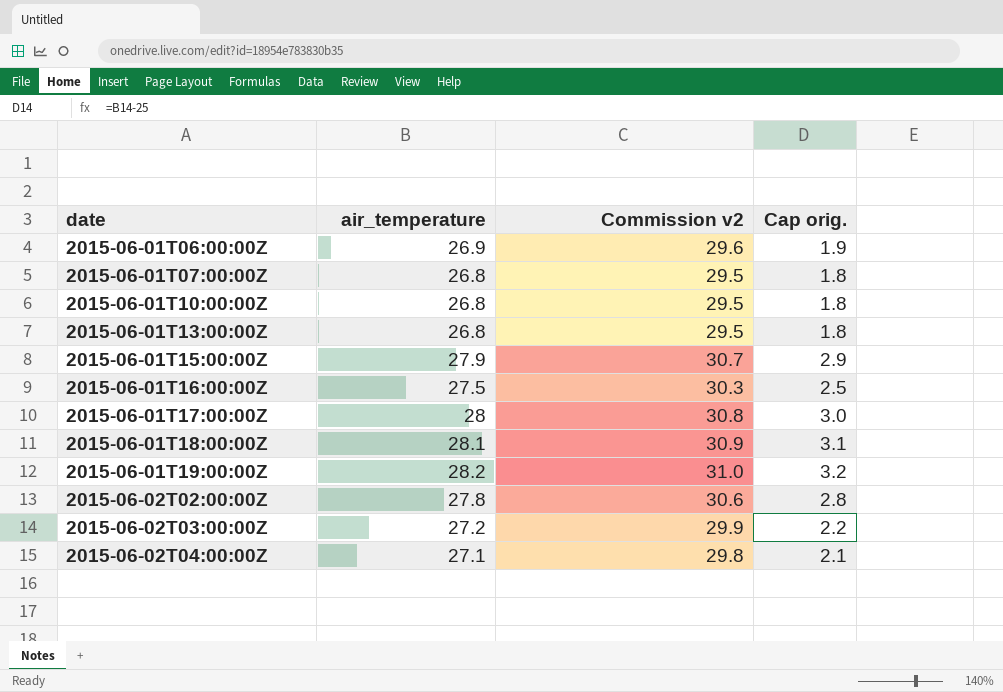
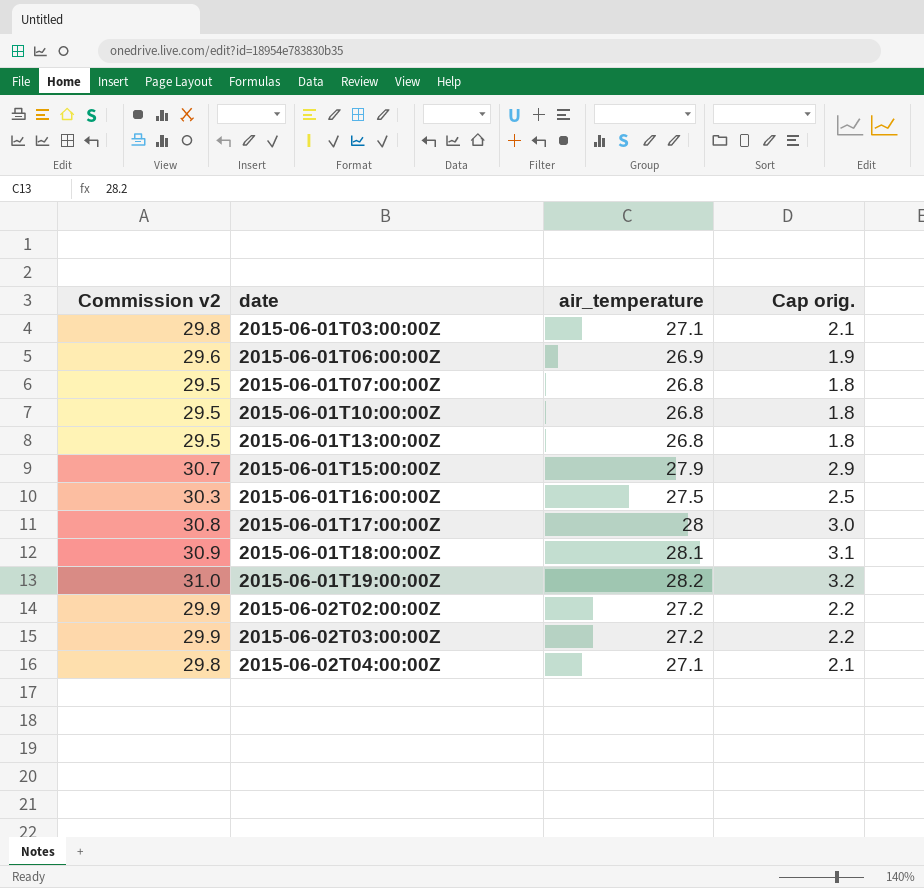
column Commission v2 | position: 3 -> 1
row 2015-06-01T03:00:00Z: none -> 29.8 | 27.1 | 2.1
2015-06-02T02:00:00Z | Commission v2: 30.6 -> 29.9
2015-06-02T02:00:00Z | air_temperature: 27.8 -> 27.2
2015-06-02T02:00:00Z | Cap orig.: 2.8 -> 2.2

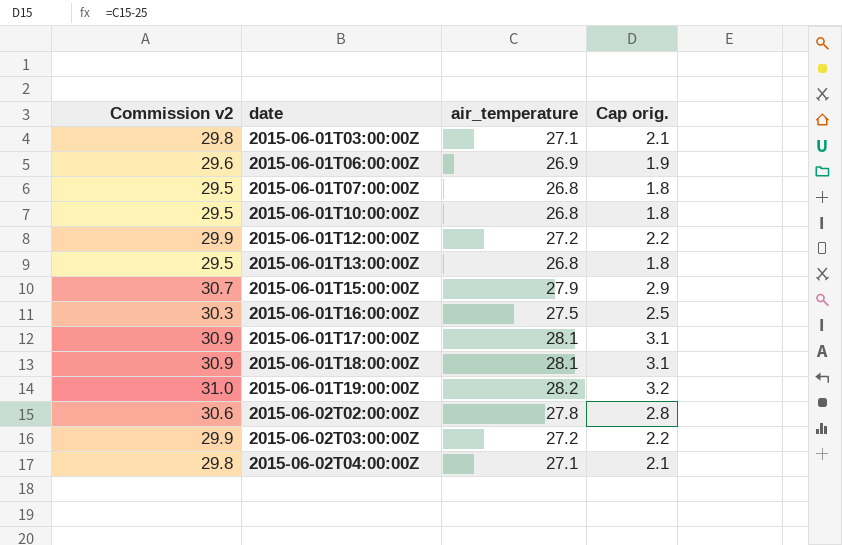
row 2015-06-01T12:00:00Z: none -> 29.9 | 27.2 | 2.2
2015-06-01T17:00:00Z | Commission v2: 30.8 -> 30.9
2015-06-01T17:00:00Z | air_temperature: 28 -> 28.1
2015-06-01T17:00:00Z | Cap orig.: 3.0 -> 3.1
2015-06-02T02:00:00Z | Commission v2: 29.9 -> 30.6
2015-06-02T02:00:00Z | air_temperature: 27.2 -> 27.8
2015-06-02T02:00:00Z | Cap orig.: 2.2 -> 2.8

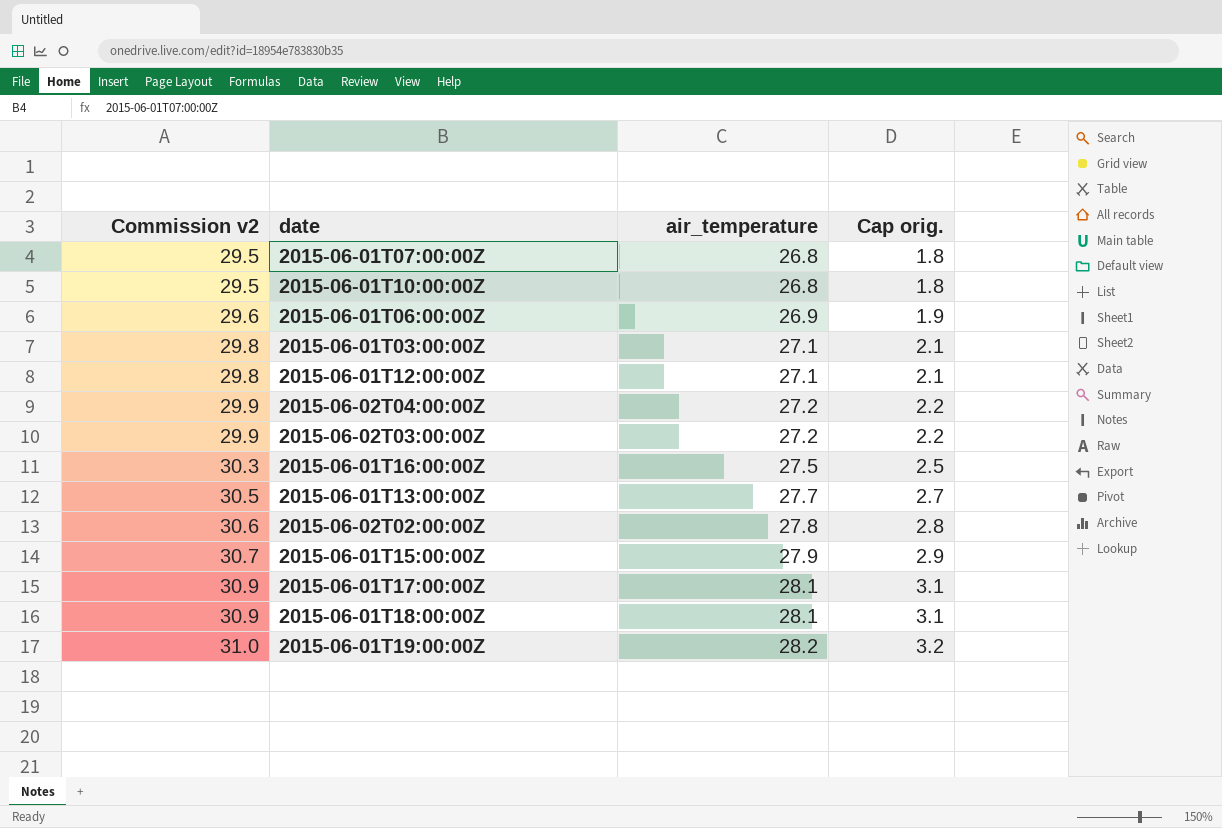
row order: date ascending -> Commission v2 ascending
2015-06-01T12:00:00Z | Commission v2: 29.9 -> 29.8
2015-06-01T12:00:00Z | air_temperature: 27.2 -> 27.1
2015-06-01T12:00:00Z | Cap orig.: 2.2 -> 2.1
2015-06-02T04:00:00Z | Commission v2: 29.8 -> 29.9
2015-06-02T04:00:00Z | air_temperature: 27.1 -> 27.2
2015-06-02T04:00:00Z | Cap orig.: 2.1 -> 2.2
2015-06-01T13:00:00Z | Commission v2: 29.5 -> 30.5
2015-06-01T13:00:00Z | air_temperature: 26.8 -> 27.7
2015-06-01T13:00:00Z | Cap orig.: 1.8 -> 2.7

